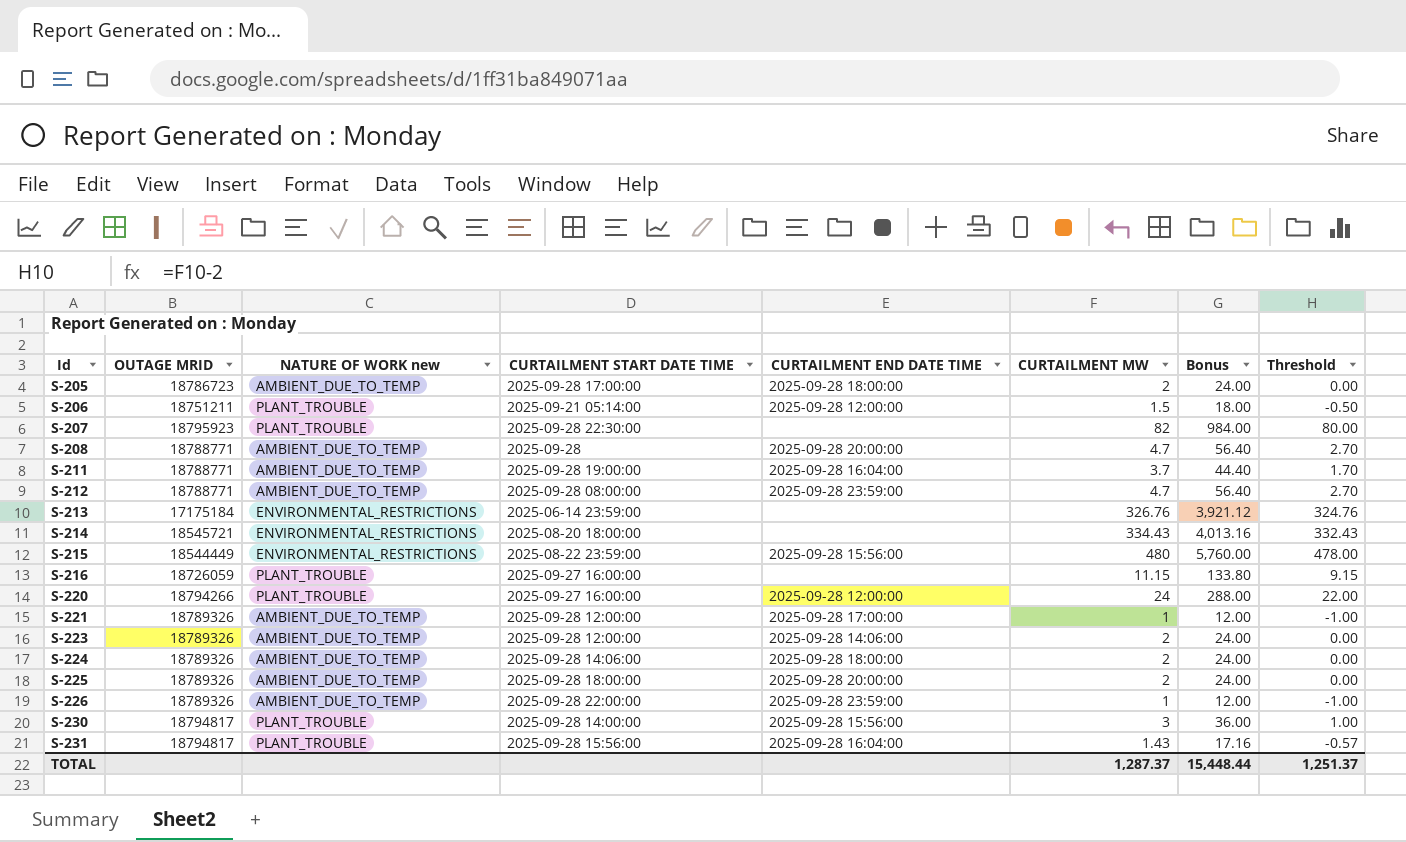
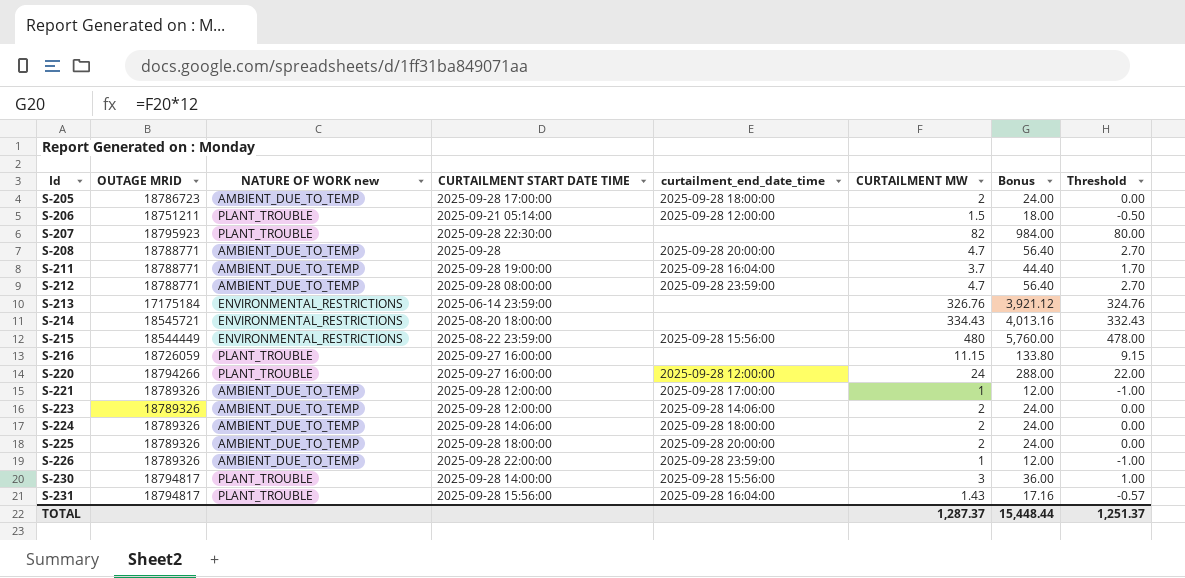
column name: CURTAILMENT END DATE TIME -> curtailment_end_date_time

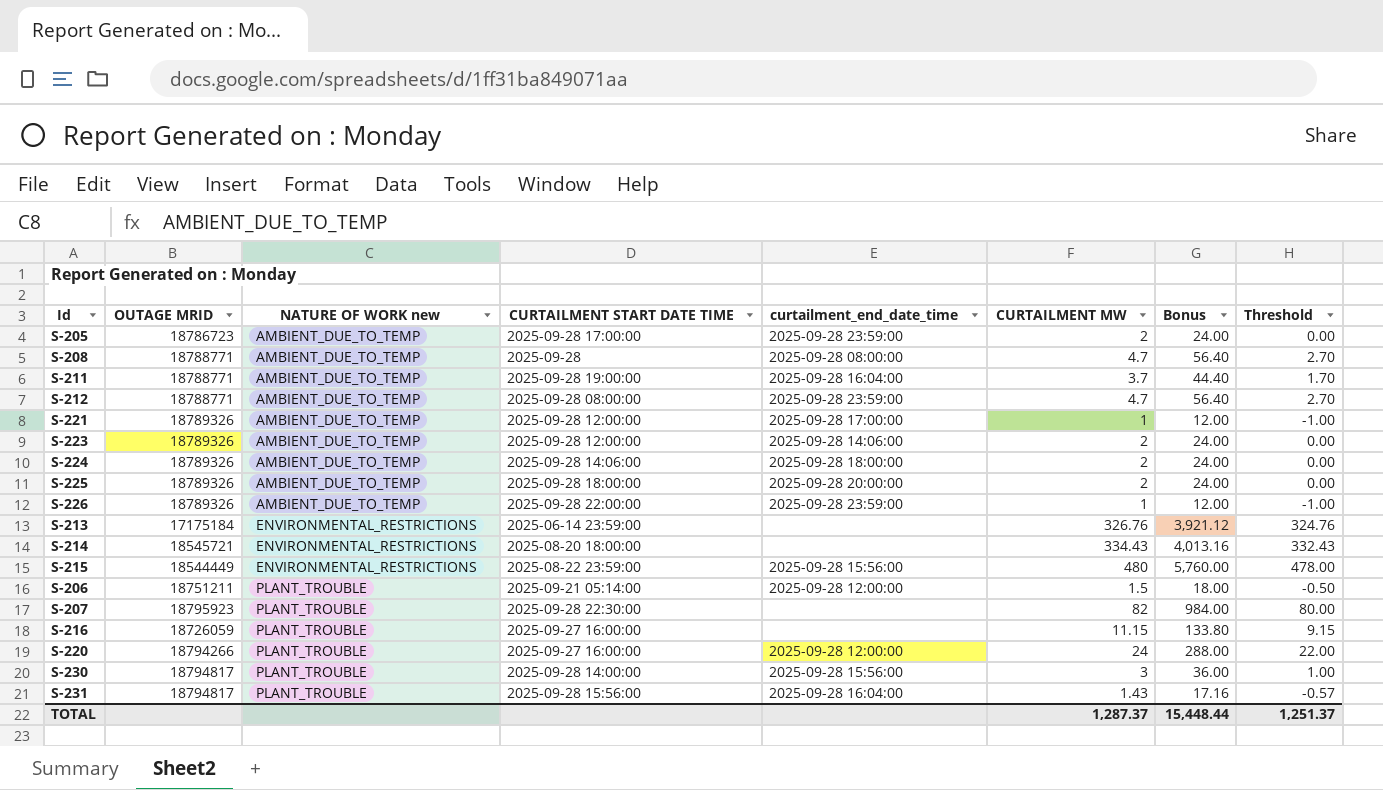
row order: Id ascending -> NATURE OF WORK new ascending
S-205 | curtailment_end_date_time: 2025-09-28 18:00:00 -> 2025-09-28 23:59:00
S-208 | curtailment_end_date_time: 2025-09-28 20:00:00 -> 2025-09-28 08:00:00

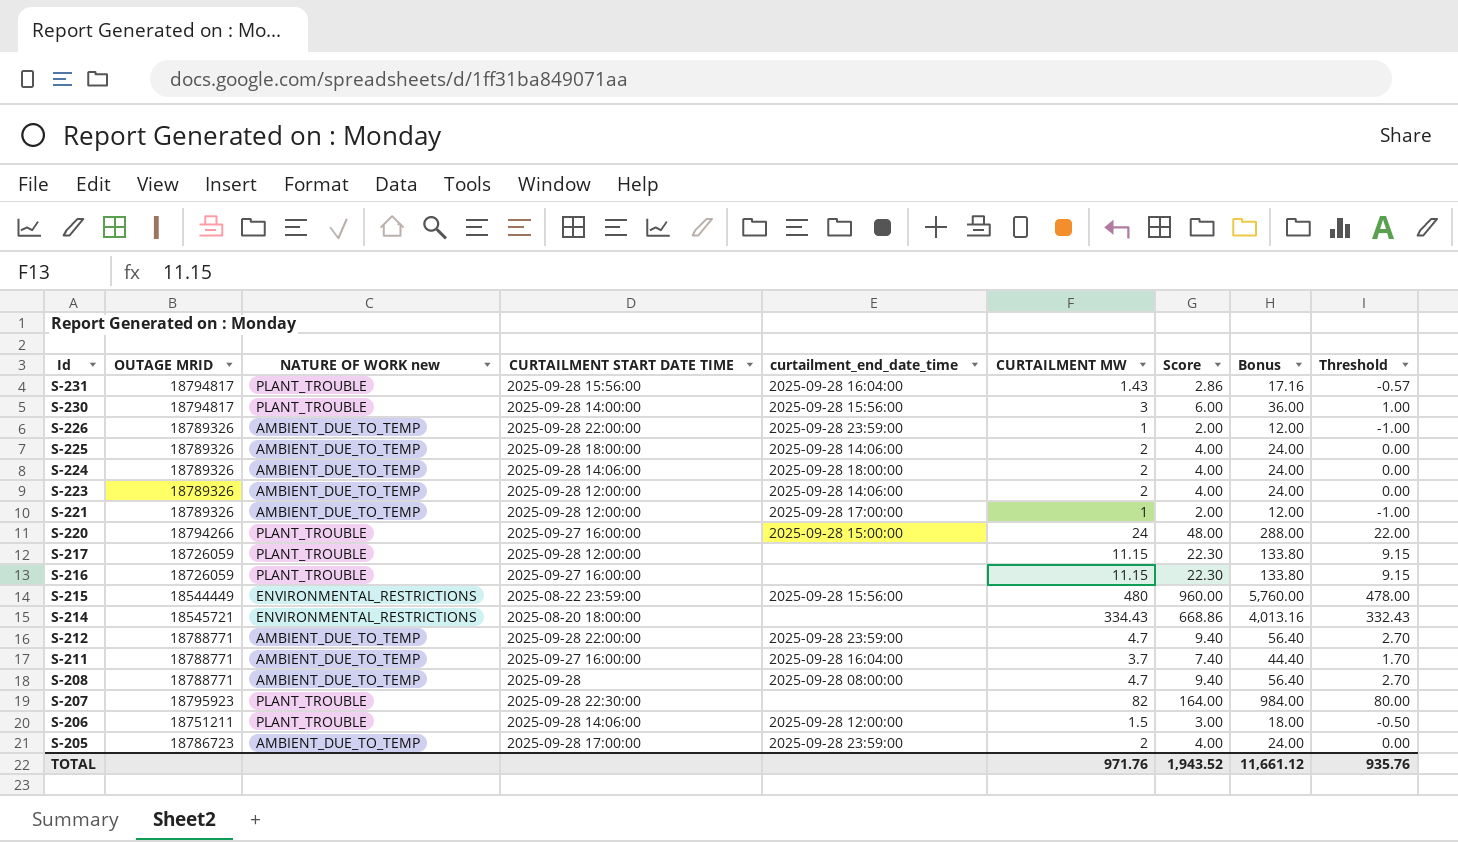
row order: NATURE OF WORK new ascending -> Id descending
column Score | formula: none -> [CURTAILMENT MW] * 2
row S-213: 17175184 | ENVIRONMENTAL_RESTRICTIONS | 2025-06-14 23:59:00 | none | 326.76 | 3,921.12 | 324.76 -> none
S-225 | curtailment_end_date_time: 2025-09-28 20:00:00 -> 2025-09-28 14:06:00
S-220 | curtailment_end_date_time: 2025-09-28 12:00:00 -> 2025-09-28 15:00:00
row S-217: none -> 18726059 | PLANT_TROUBLE | 2025-09-28 12:00:00 | none | 11.15 | 22.30 | 133.80 | 9.15
S-212 | CURTAILMENT START DATE TIME: 2025-09-28 08:00:00 -> 2025-09-28 22:00:00
S-211 | CURTAILMENT START DATE TIME: 2025-09-28 19:00:00 -> 2025-09-27 16:00:00
S-206 | CURTAILMENT START DATE TIME: 2025-09-21 05:14:00 -> 2025-09-28 14:06:00
TOTAL | CURTAILMENT MW: 1,287.37 -> 971.76
TOTAL | Bonus: 15,448.44 -> 11,661.12
TOTAL | Threshold: 1,251.37 -> 935.76

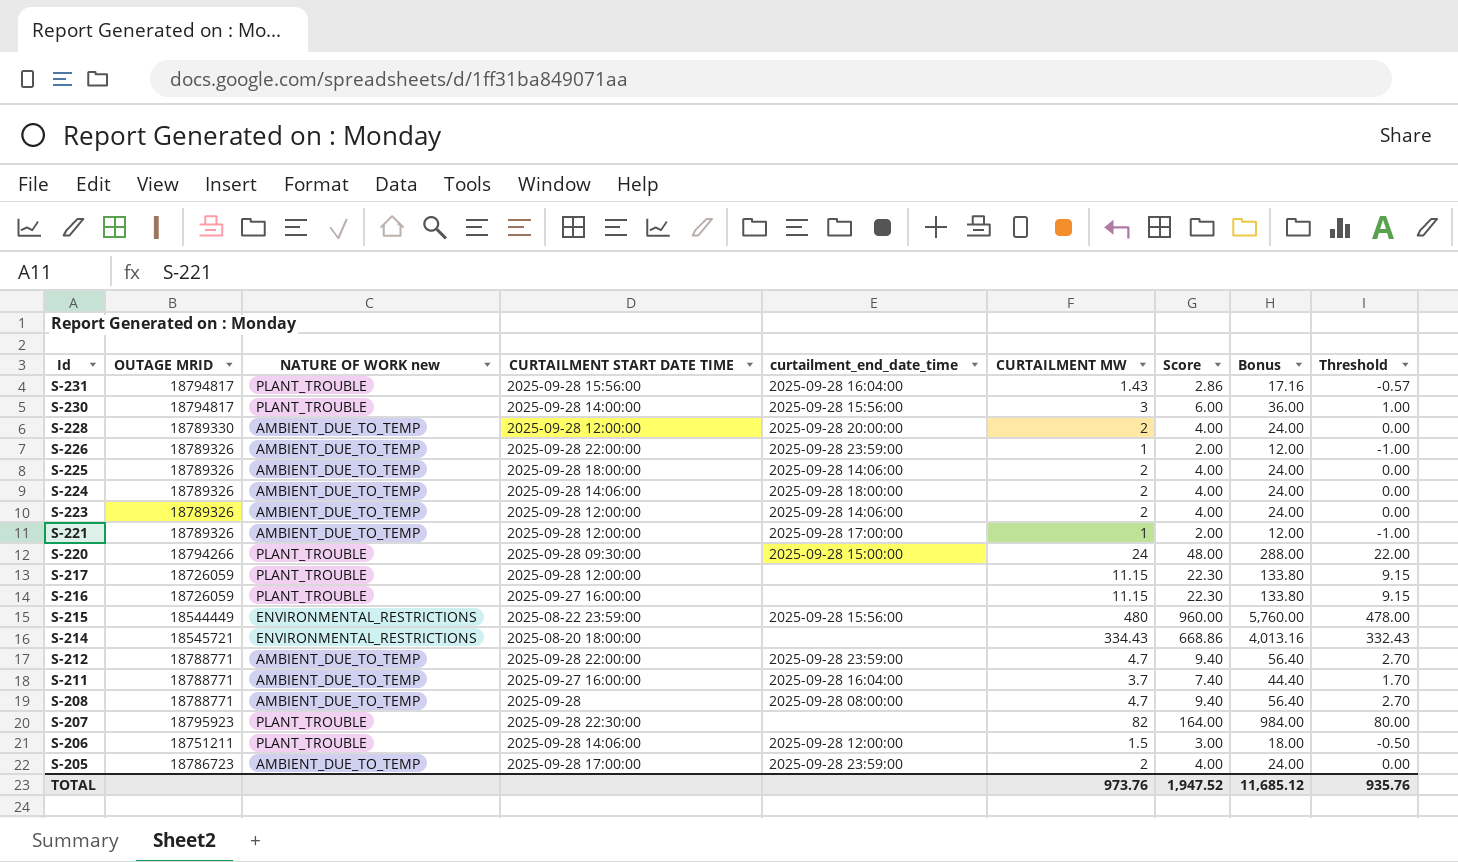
row S-228: none -> 18789330 | AMBIENT_DUE_TO_TEMP | 2025-09-28 12:00:00 | 2025-09-28 20:00:00 | 2 | 4.00 | 24.00 | 0.00
S-220 | CURTAILMENT START DATE TIME: 2025-09-27 16:00:00 -> 2025-09-28 09:30:00
TOTAL | CURTAILMENT MW: 971.76 -> 973.76
TOTAL | Score: 1,943.52 -> 1,947.52
TOTAL | Bonus: 11,661.12 -> 11,685.12

